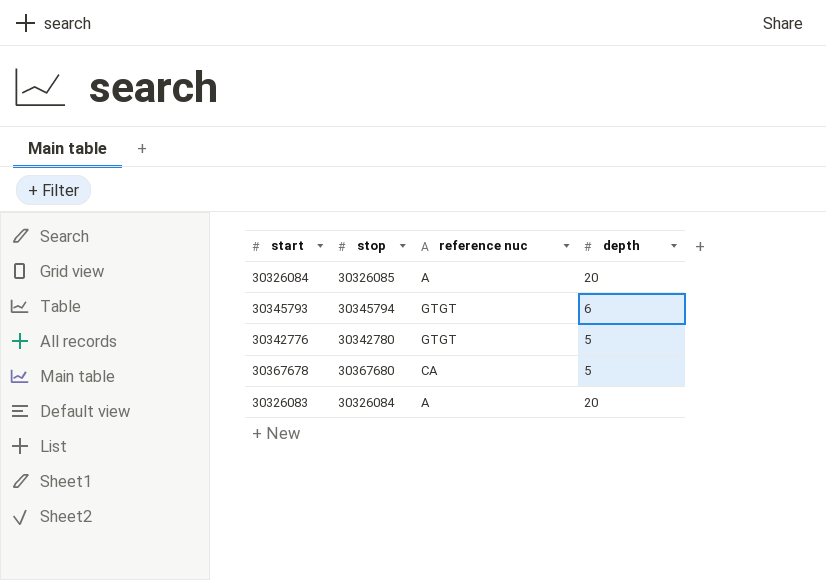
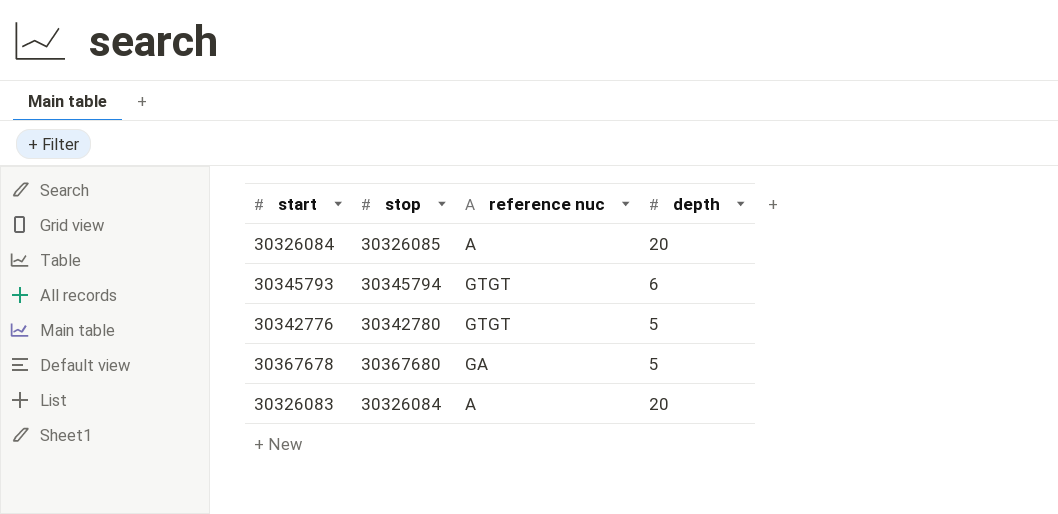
30367678 | reference nuc: CA -> GA

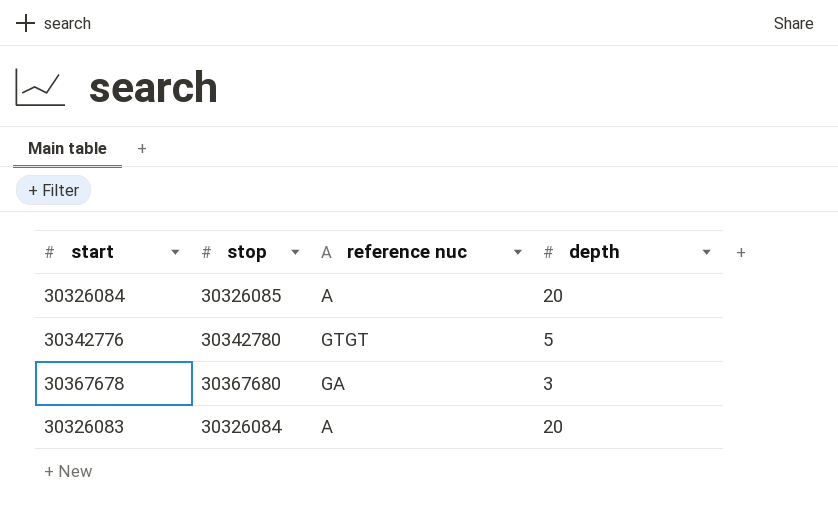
row 30345793: 30345794 | GTGT | 6 -> none
30367678 | depth: 5 -> 3

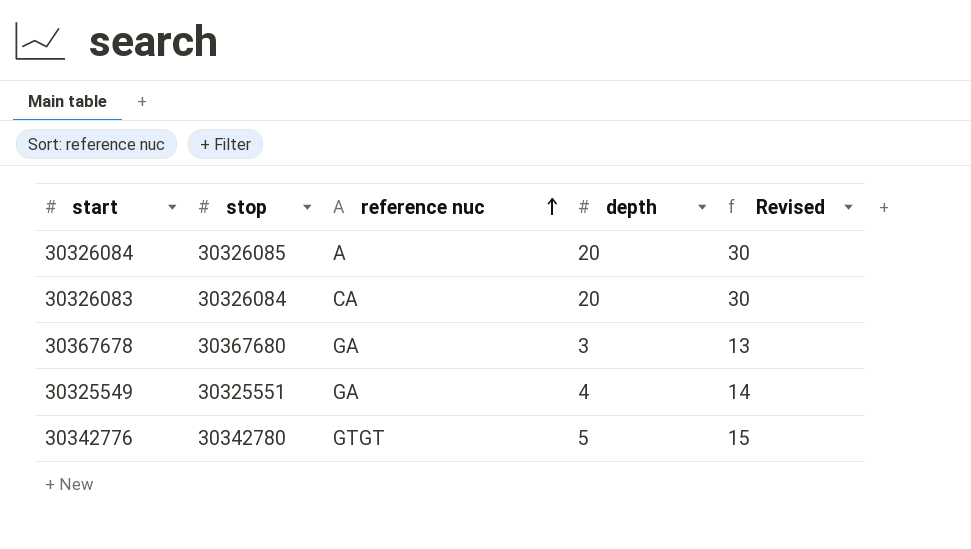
row order: none -> reference nuc ascending
column Revised | formula: none -> [depth] + 10
30326083 | reference nuc: A -> CA
row 30325549: none -> 30325551 | GA | 4 | 14

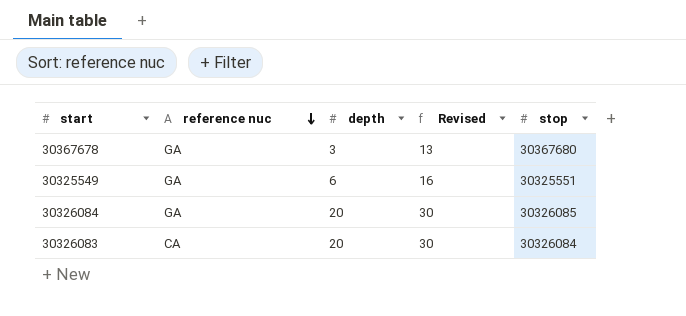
row order: reference nuc ascending -> reference nuc descending
column stop | position: 2 -> 5
row 30342776: 30342780 | GTGT | 5 | 15 -> none
30325549 | depth: 4 -> 6
30325549 | Revised: 14 -> 16
30326084 | reference nuc: A -> GA

